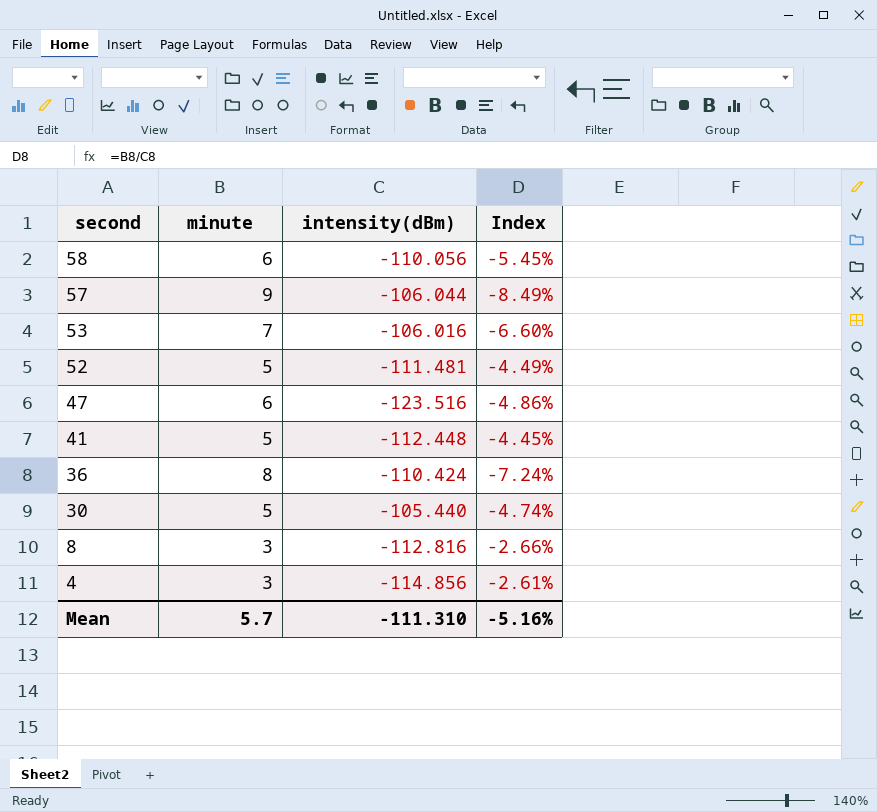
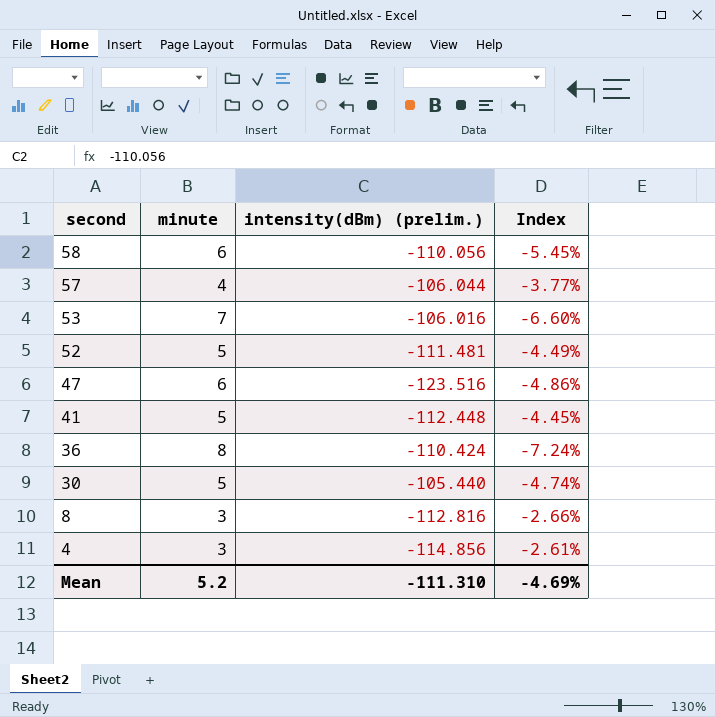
column name: intensity(dBm) -> intensity(dBm) (prelim.)
57 | minute: 9 -> 4
57 | Index: -8.49% -> -3.77%
Mean | minute: 5.7 -> 5.2
Mean | Index: -5.16% -> -4.69%

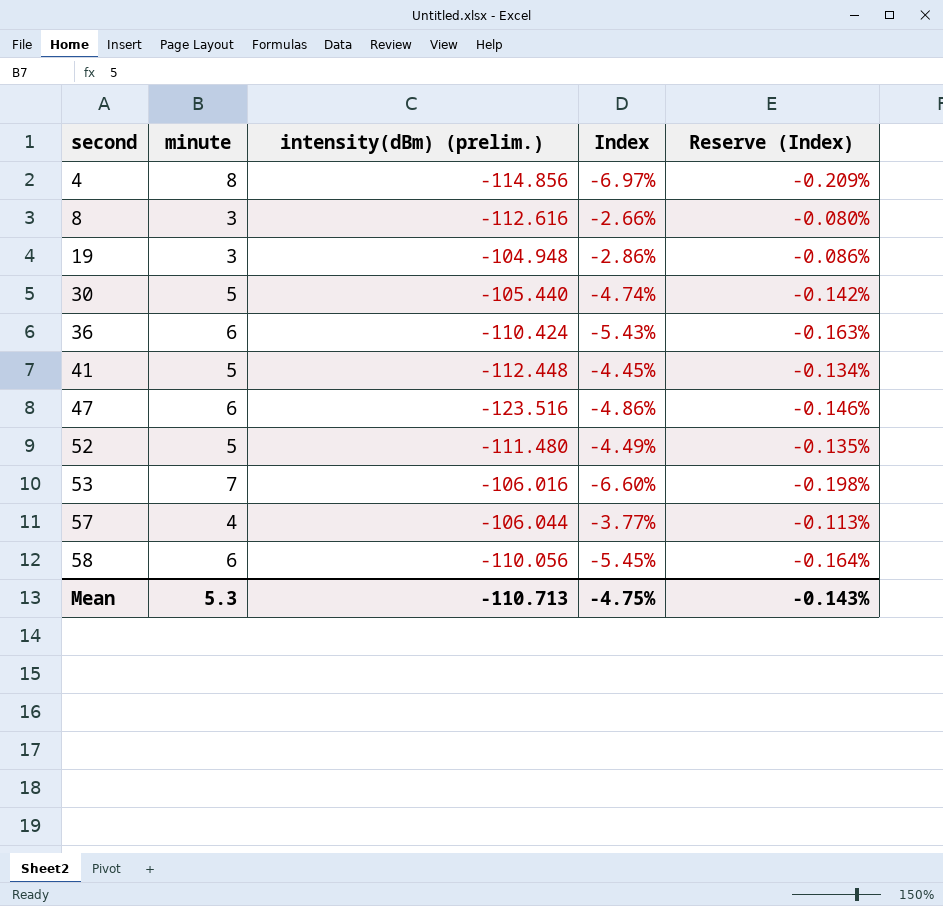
row order: second descending -> second ascending
column Reserve (Index) | formula: none -> [Index] * 0.03
4 | minute: 3 -> 8
4 | Index: -2.61% -> -6.97%
8 | intensity(dBm) (prelim.): -112.816 -> -112.616
row 19: none -> 3 | -104.948 | -2.86% | -0.086%
36 | minute: 8 -> 6
36 | Index: -7.24% -> -5.43%
52 | intensity(dBm) (prelim.): -111.481 -> -111.480
Mean | minute: 5.2 -> 5.3
Mean | intensity(dBm) (prelim.): -111.310 -> -110.713
Mean | Index: -4.69% -> -4.75%

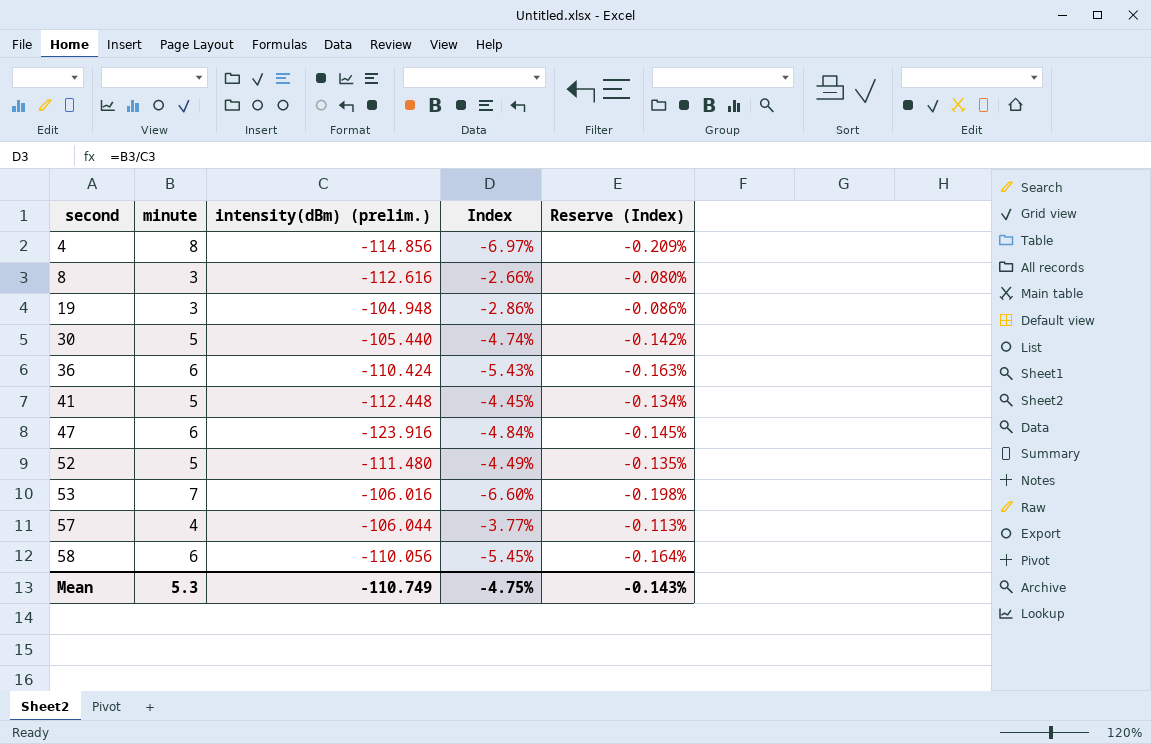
47 | intensity(dBm) (prelim.): -123.516 -> -123.916
47 | Index: -4.86% -> -4.84%
47 | Reserve (Index): -0.146% -> -0.145%
Mean | intensity(dBm) (prelim.): -110.713 -> -110.749

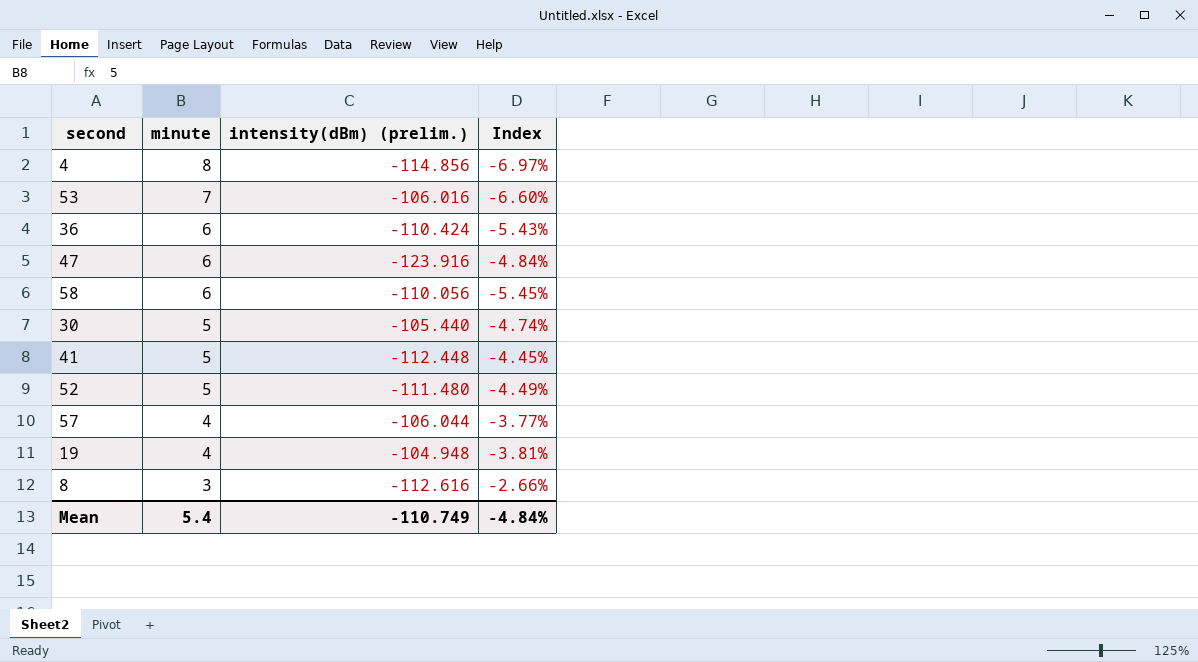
row order: second ascending -> minute descending
column Reserve (Index) | formula: [Index] * 0.03 -> none
19 | minute: 3 -> 4
19 | Index: -2.86% -> -3.81%
Mean | minute: 5.3 -> 5.4
Mean | Index: -4.75% -> -4.84%

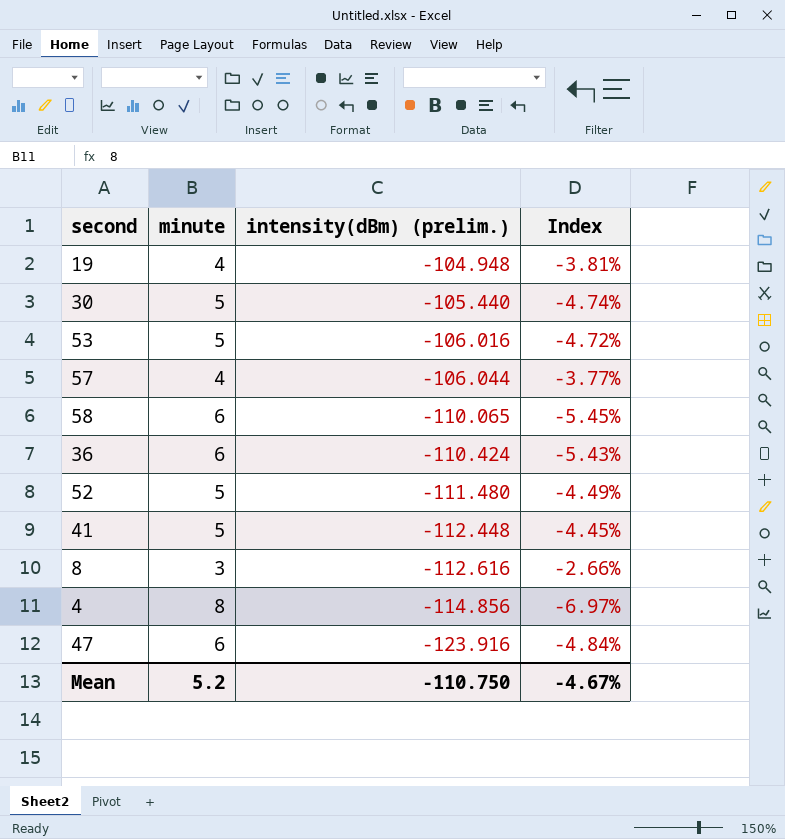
row order: minute descending -> intensity(dBm) (prelim.) descending
53 | minute: 7 -> 5
53 | Index: -6.60% -> -4.72%
58 | intensity(dBm) (prelim.): -110.056 -> -110.065
Mean | minute: 5.4 -> 5.2
Mean | intensity(dBm) (prelim.): -110.749 -> -110.750
Mean | Index: -4.84% -> -4.67%

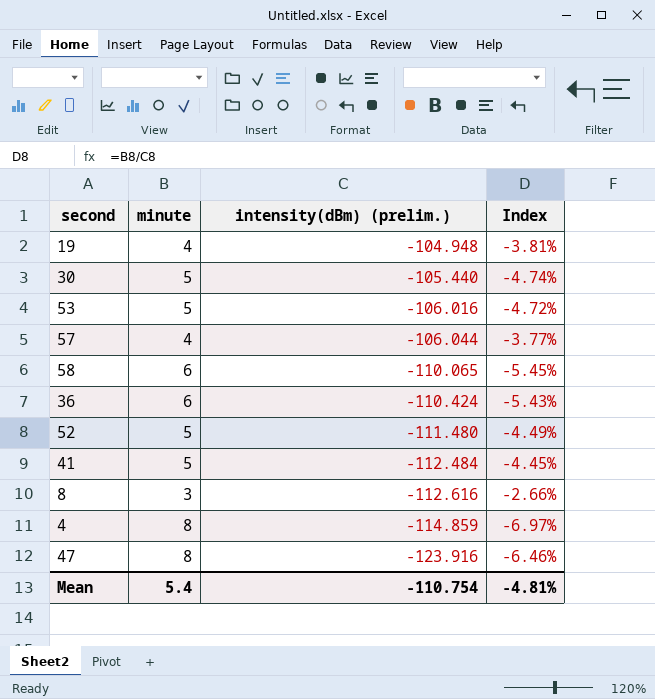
41 | intensity(dBm) (prelim.): -112.448 -> -112.484
4 | intensity(dBm) (prelim.): -114.856 -> -114.859
47 | minute: 6 -> 8
47 | Index: -4.84% -> -6.46%
Mean | minute: 5.2 -> 5.4
Mean | intensity(dBm) (prelim.): -110.750 -> -110.754
Mean | Index: -4.67% -> -4.81%

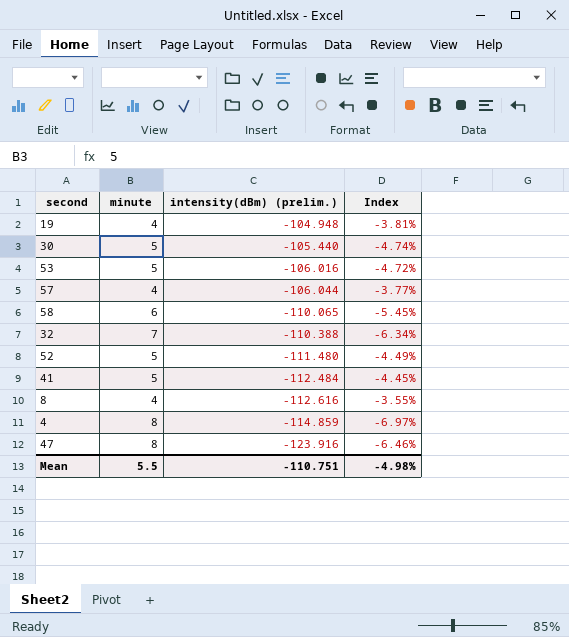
row 36: 6 | -110.424 | -5.43% -> none
row 32: none -> 7 | -110.388 | -6.34%
8 | minute: 3 -> 4
8 | Index: -2.66% -> -3.55%
Mean | minute: 5.4 -> 5.5
Mean | intensity(dBm) (prelim.): -110.754 -> -110.751
Mean | Index: -4.81% -> -4.98%

